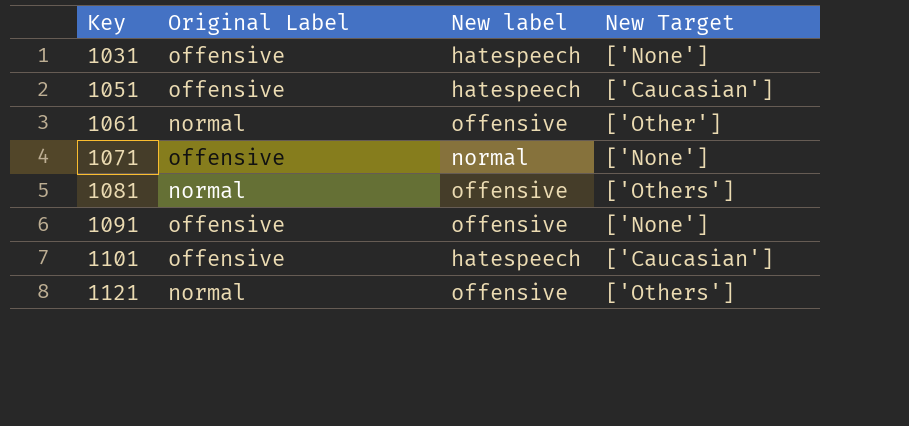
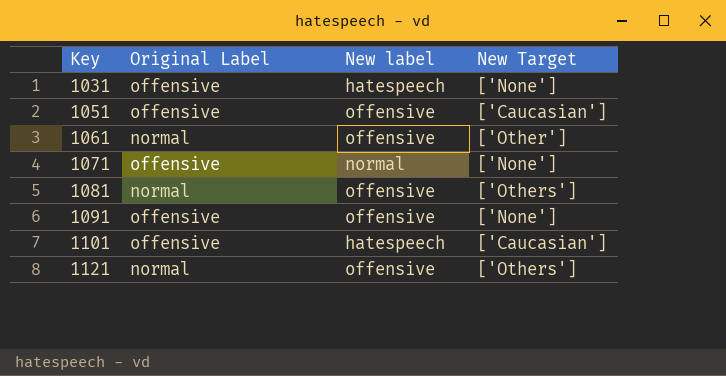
1051 | New label: hatespeech -> offensive

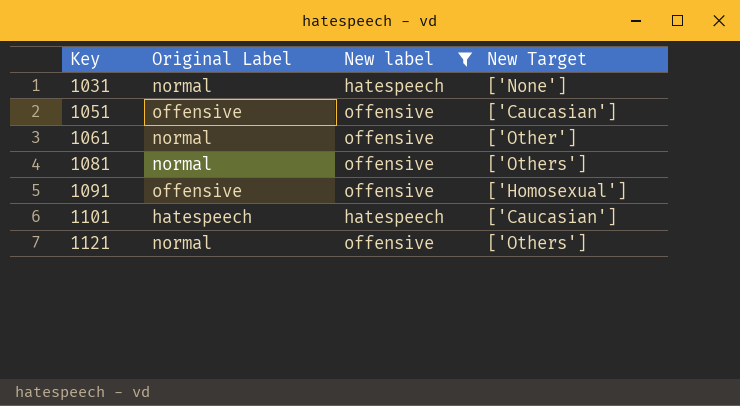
filter: none -> New label != normal
1031 | Original Label: offensive -> normal
1091 | New Target: ['None'] -> ['Homosexual']
1101 | Original Label: offensive -> hatespeech

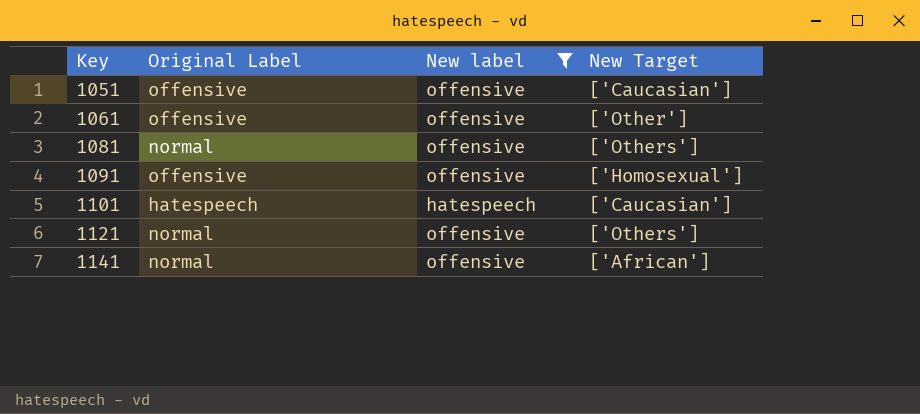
row 1031: normal | hatespeech | ['None'] -> none
1061 | Original Label: normal -> offensive
row 1141: none -> normal | offensive | ['African']

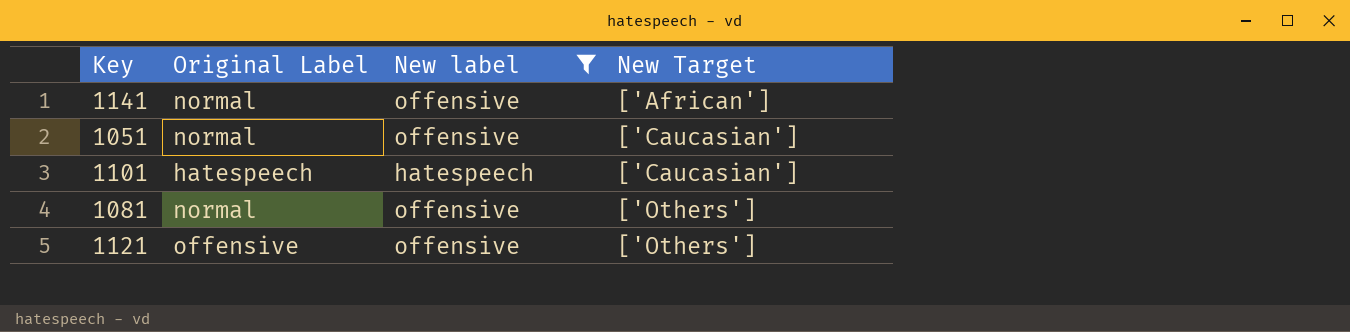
row order: Key ascending -> New Target ascending
row 1061: offensive | offensive | ['Other'] -> none
row 1091: offensive | offensive | ['Homosexual'] -> none
1051 | Original Label: offensive -> normal
1121 | Original Label: normal -> offensive

